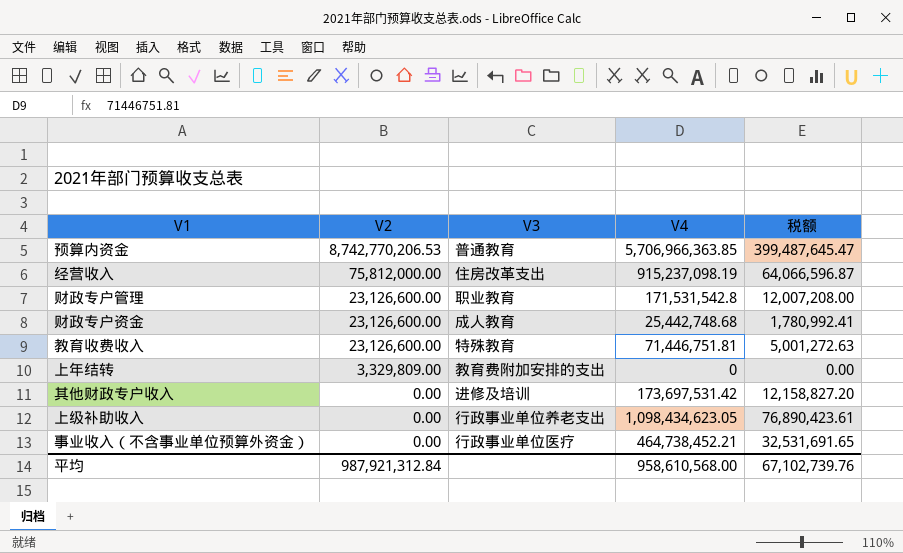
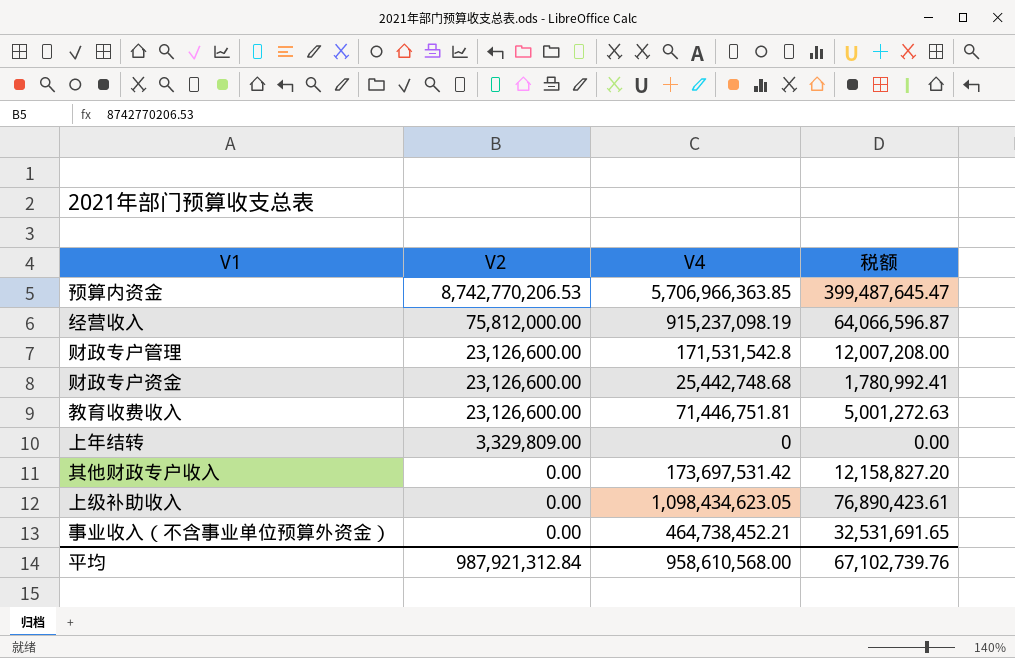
column V3 | position: 3 -> none

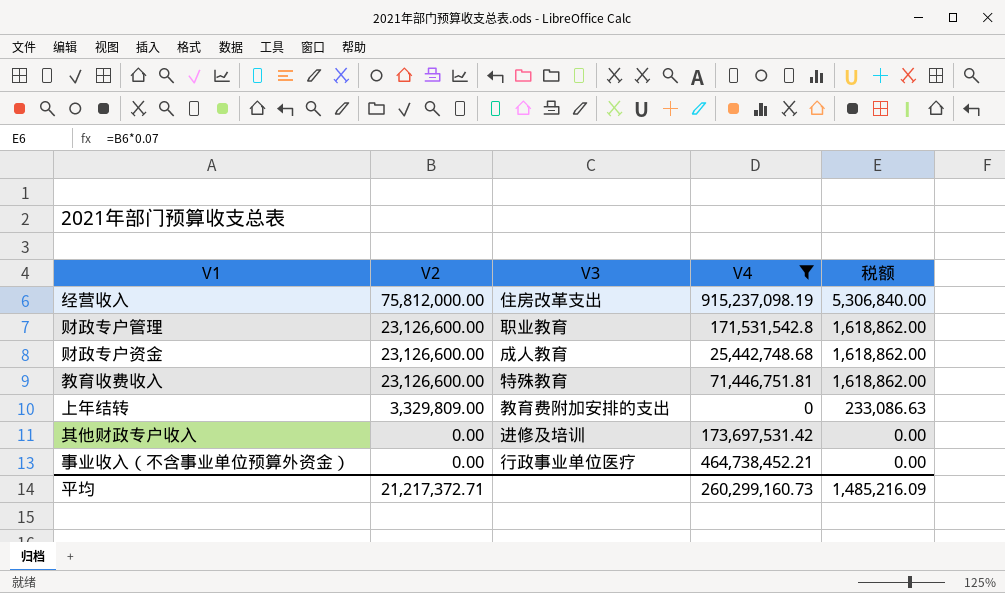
filter: none -> V4 <= 915,237,098.19
column V3 | position: none -> 3
column 税额 | formula: [V4] * 0.07 -> [V2] * 0.07
平均 | V2: 987,921,312.84 -> 21,217,372.71
平均 | V4: 958,610,568.00 -> 260,299,160.73
平均 | 税额: 67,102,739.76 -> 1,485,216.09

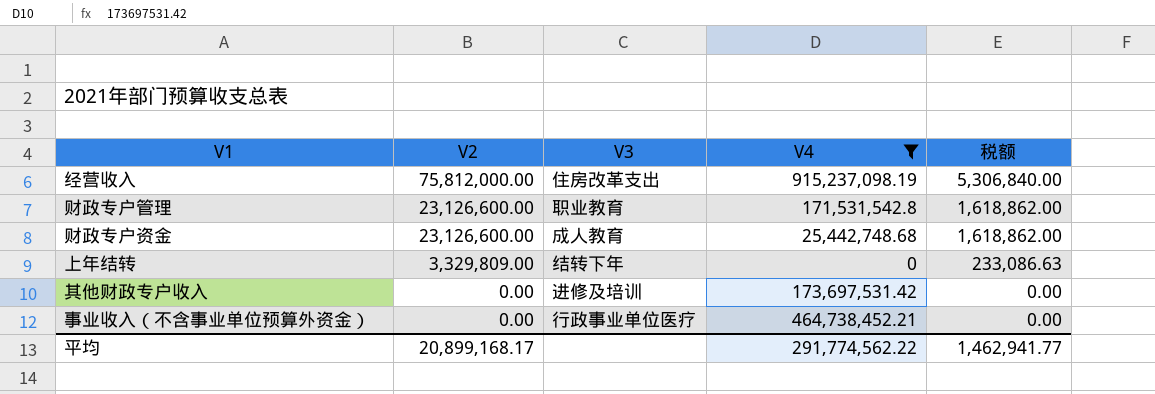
row 教育收费收入: 23,126,600.00 | 特殊教育 | 71,446,751.81 | 1,618,862.00 -> none
上年结转 | V3: 教育费附加安排的支出 -> 结转下年
平均 | V2: 21,217,372.71 -> 20,899,168.17
平均 | V4: 260,299,160.73 -> 291,774,562.22
平均 | 税额: 1,485,216.09 -> 1,462,941.77

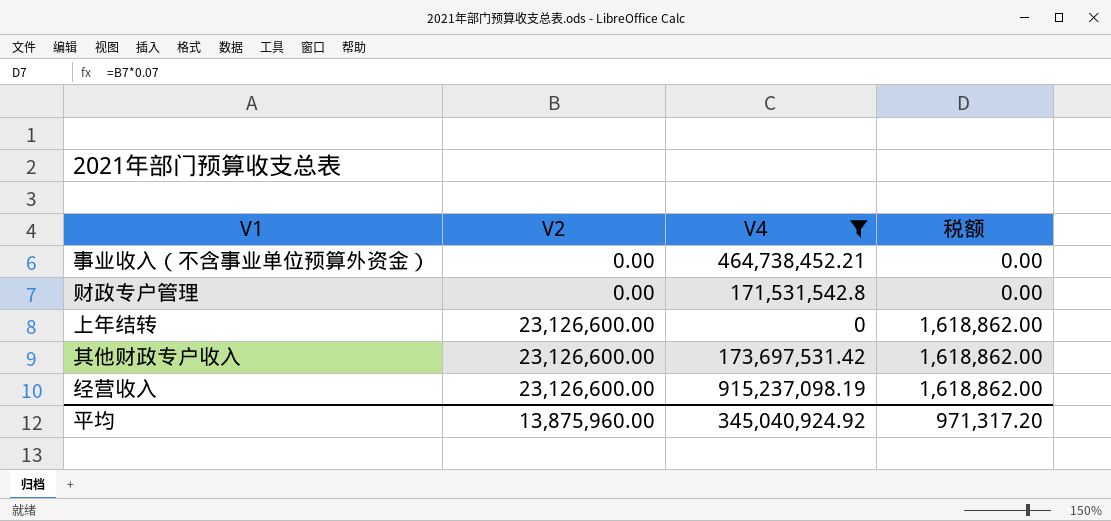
row order: V2 descending -> V2 ascending
column V3 | position: 3 -> none
row 财政专户资金: 23,126,600.00 | 成人教育 | 25,442,748.68 | 1,618,862.00 -> none
财政专户管理 | V2: 23,126,600.00 -> 0.00
财政专户管理 | 税额: 1,618,862.00 -> 0.00
上年结转 | V2: 3,329,809.00 -> 23,126,600.00
上年结转 | 税额: 233,086.63 -> 1,618,862.00
其他财政专户收入 | V2: 0.00 -> 23,126,600.00
其他财政专户收入 | 税额: 0.00 -> 1,618,862.00
经营收入 | V2: 75,812,000.00 -> 23,126,600.00
经营收入 | 税额: 5,306,840.00 -> 1,618,862.00
平均 | V2: 20,899,168.17 -> 13,875,960.00
平均 | V4: 291,774,562.22 -> 345,040,924.92
平均 | 税额: 1,462,941.77 -> 971,317.20

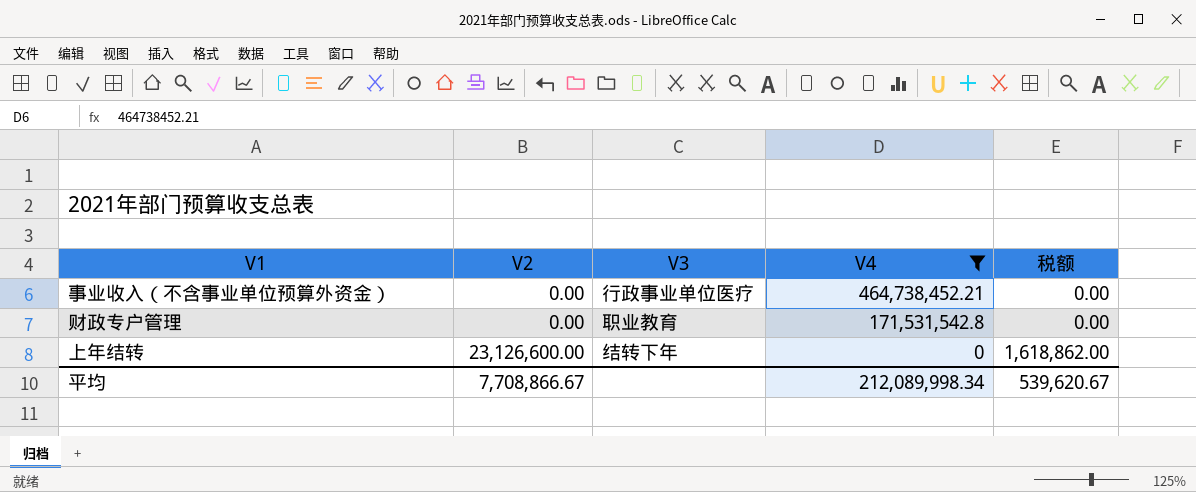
column V3 | position: none -> 3
row 其他财政专户收入: 23,126,600.00 | 173,697,531.42 | 1,618,862.00 -> none
row 经营收入: 23,126,600.00 | 915,237,098.19 | 1,618,862.00 -> none
平均 | V2: 13,875,960.00 -> 7,708,866.67
平均 | V4: 345,040,924.92 -> 212,089,998.34
平均 | 税额: 971,317.20 -> 539,620.67

